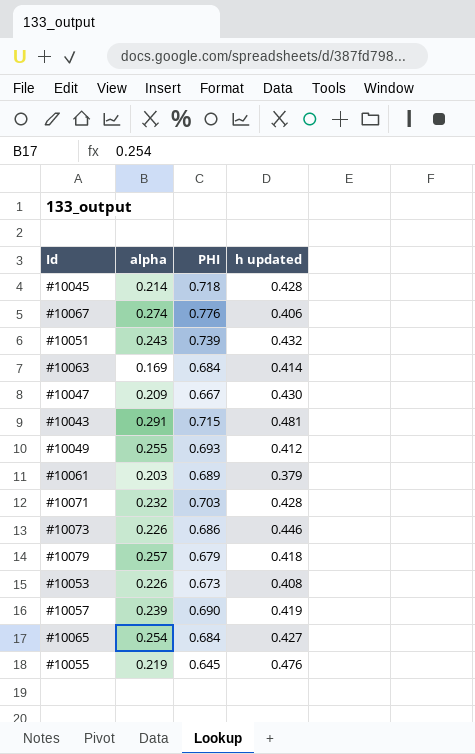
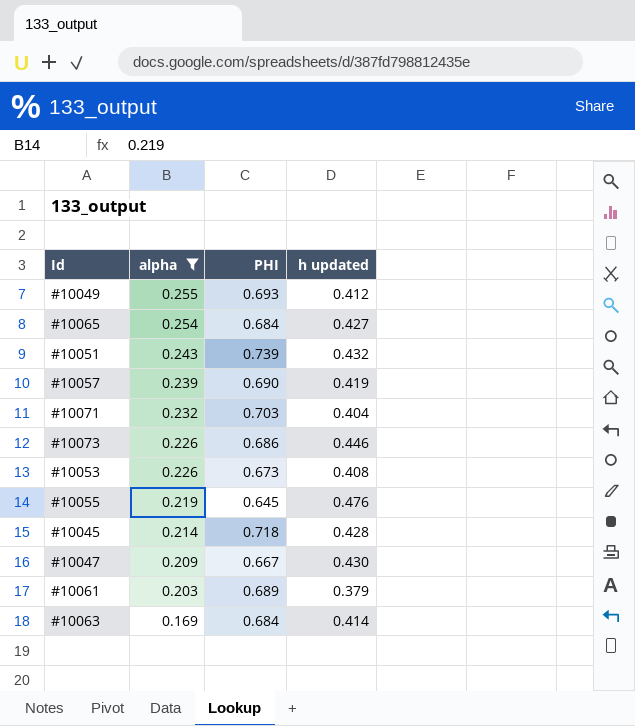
filter: none -> alpha <= 0.255
row order: none -> alpha descending
#10071 | h updated: 0.428 -> 0.404

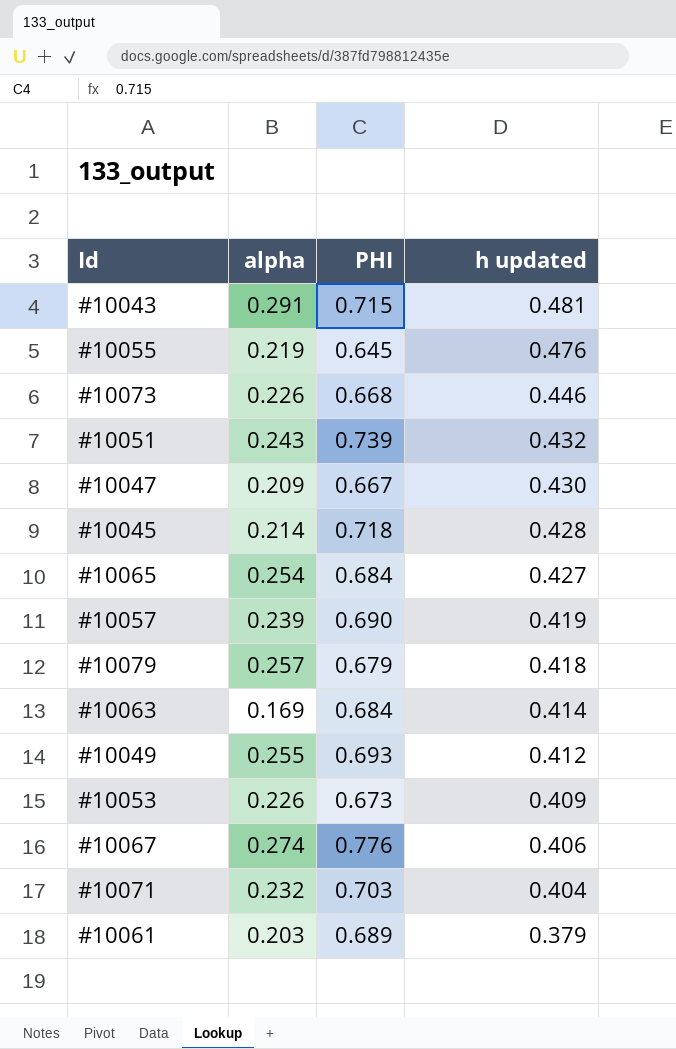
filter: alpha <= 0.255 -> none
row order: alpha descending -> h updated descending
#10073 | PHI: 0.686 -> 0.668
#10053 | h updated: 0.408 -> 0.409

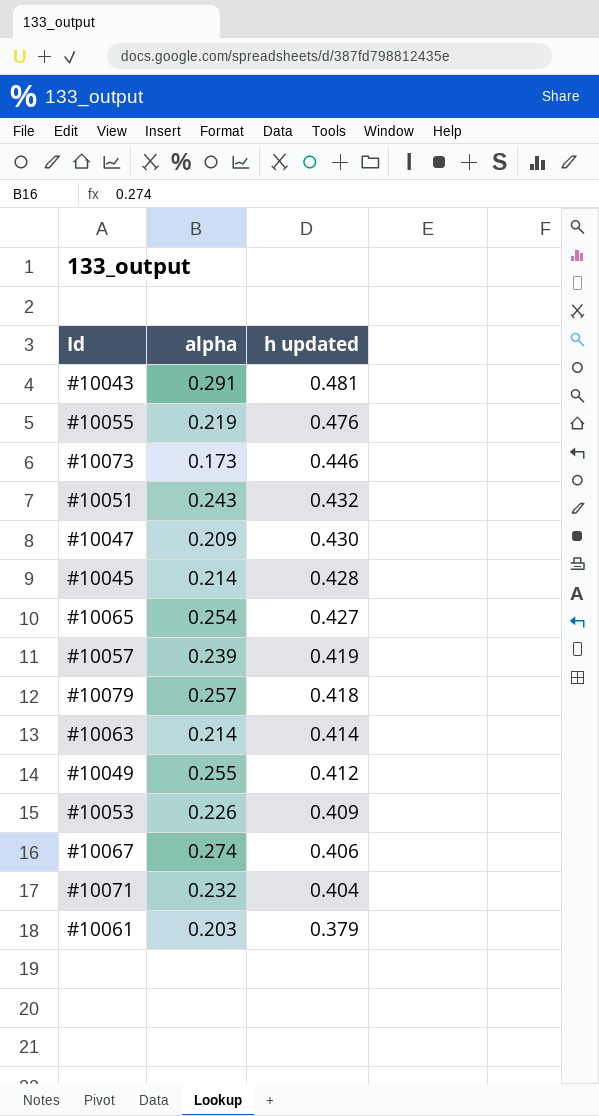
column PHI | position: 3 -> none
#10073 | alpha: 0.226 -> 0.173
#10063 | alpha: 0.169 -> 0.214

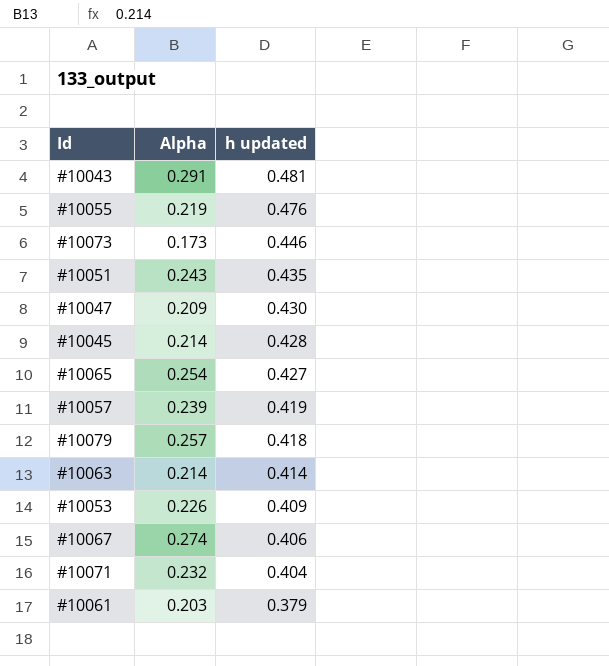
column name: alpha -> Alpha
row #10049: 0.255 | 0.412 -> none
#10051 | h updated: 0.432 -> 0.435

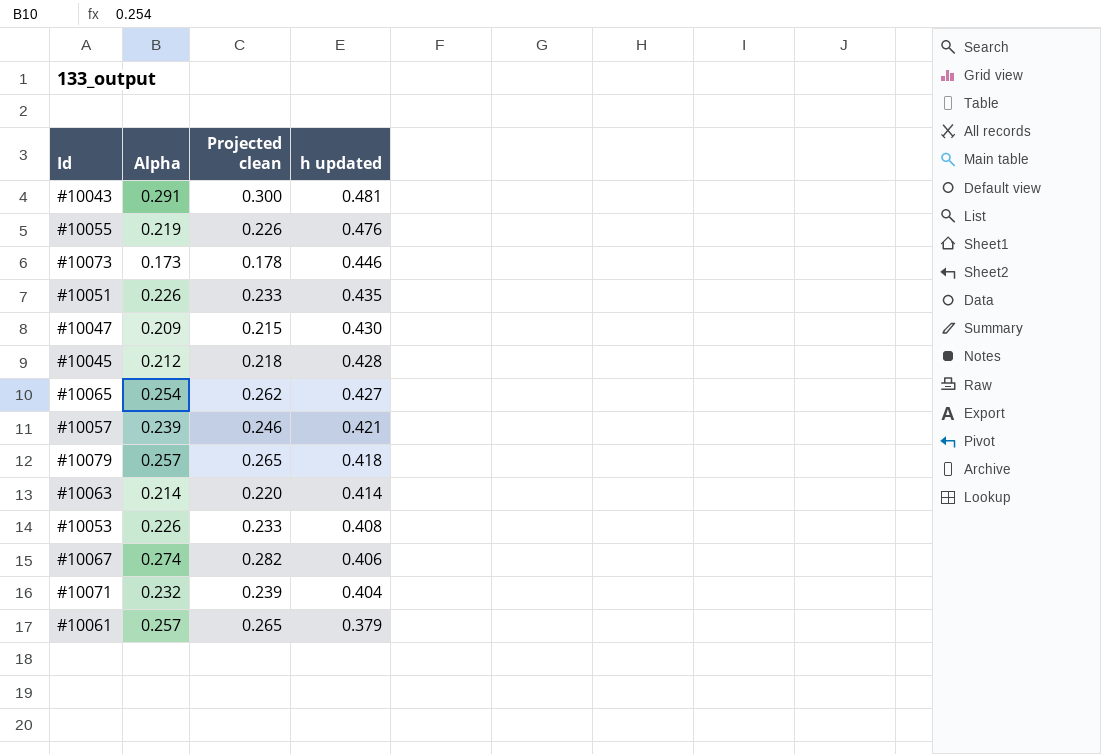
column Projected clean | formula: none -> [Alpha] * 1.03
#10051 | Alpha: 0.243 -> 0.226
#10045 | Alpha: 0.214 -> 0.212
#10057 | h updated: 0.419 -> 0.421
#10053 | h updated: 0.409 -> 0.408
#10061 | Alpha: 0.203 -> 0.257

